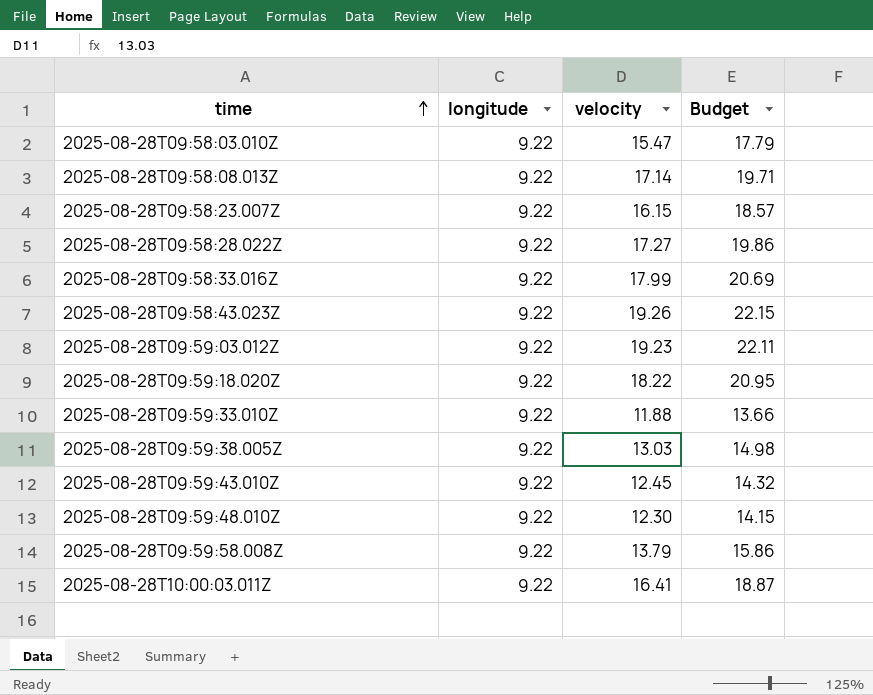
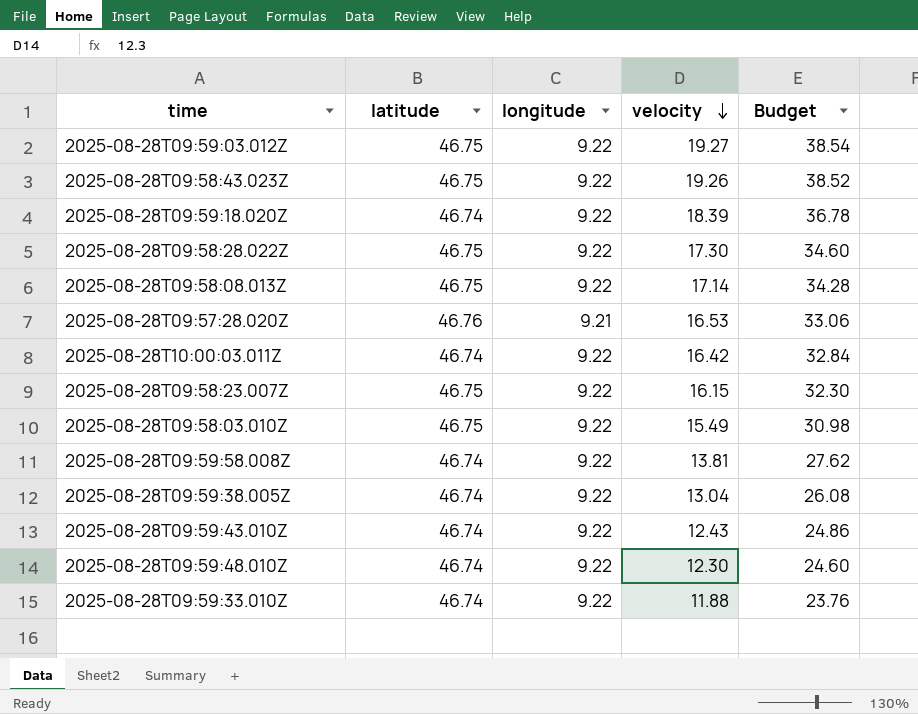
row order: time ascending -> velocity descending
column latitude | position: none -> 2
column Budget | formula: [velocity] * 1.15 -> [velocity] * 2
row 2025-08-28T09:58:33.016Z: 9.22 | 17.99 | 20.69 -> none
2025-08-28T09:59:03.012Z | velocity: 19.23 -> 19.27
2025-08-28T09:59:18.020Z | velocity: 18.22 -> 18.39
2025-08-28T09:58:28.022Z | velocity: 17.27 -> 17.30
row 2025-08-28T09:57:28.020Z: none -> 46.76 | 9.21 | 16.53 | 33.06
2025-08-28T10:00:03.011Z | velocity: 16.41 -> 16.42
2025-08-28T09:58:03.010Z | velocity: 15.47 -> 15.49
2025-08-28T09:59:58.008Z | velocity: 13.79 -> 13.81
2025-08-28T09:59:38.005Z | velocity: 13.03 -> 13.04
2025-08-28T09:59:43.010Z | velocity: 12.45 -> 12.43

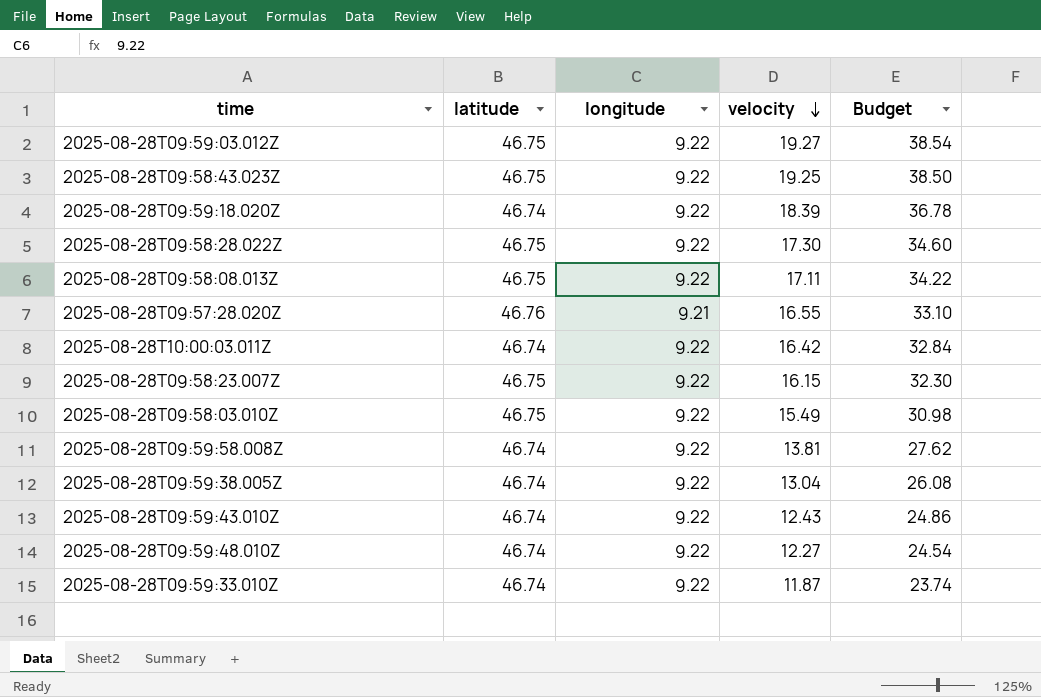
2025-08-28T09:58:43.023Z | velocity: 19.26 -> 19.25
2025-08-28T09:58:43.023Z | Budget: 38.52 -> 38.50
2025-08-28T09:58:08.013Z | velocity: 17.14 -> 17.11
2025-08-28T09:58:08.013Z | Budget: 34.28 -> 34.22
2025-08-28T09:57:28.020Z | velocity: 16.53 -> 16.55
2025-08-28T09:57:28.020Z | Budget: 33.06 -> 33.10
2025-08-28T09:59:48.010Z | velocity: 12.30 -> 12.27
2025-08-28T09:59:48.010Z | Budget: 24.60 -> 24.54
2025-08-28T09:59:33.010Z | velocity: 11.88 -> 11.87
2025-08-28T09:59:33.010Z | Budget: 23.76 -> 23.74

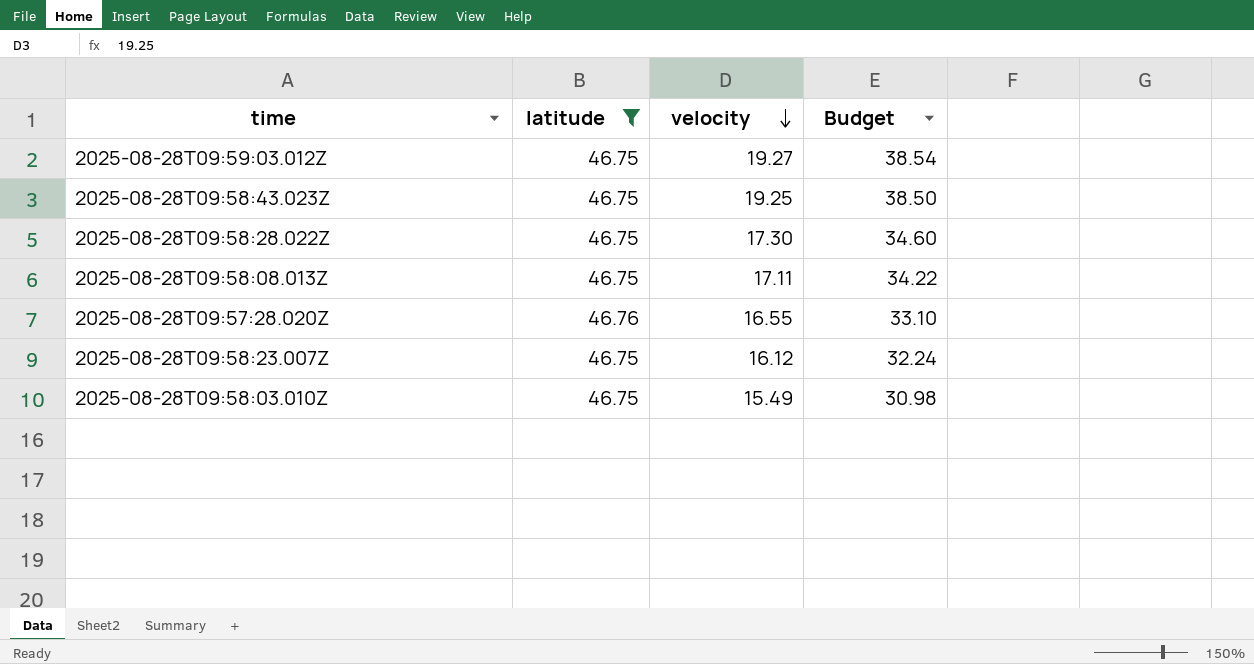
filter: none -> latitude != 46.74
column longitude | position: 3 -> none
2025-08-28T09:58:23.007Z | velocity: 16.15 -> 16.12
2025-08-28T09:58:23.007Z | Budget: 32.30 -> 32.24

